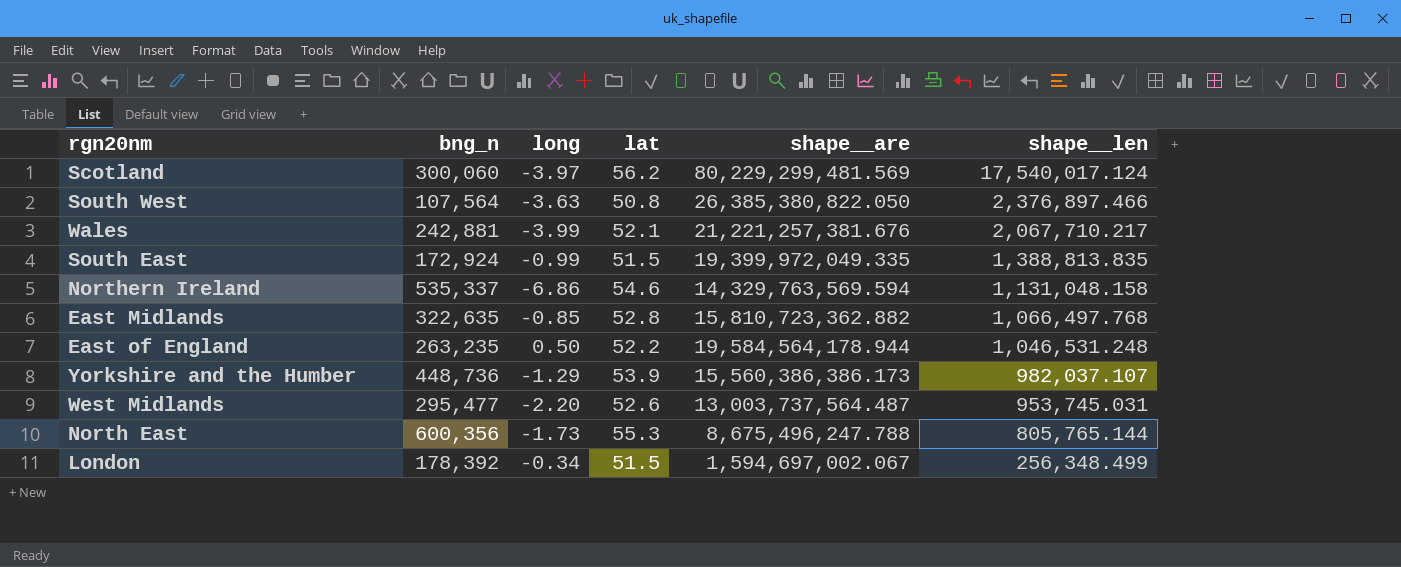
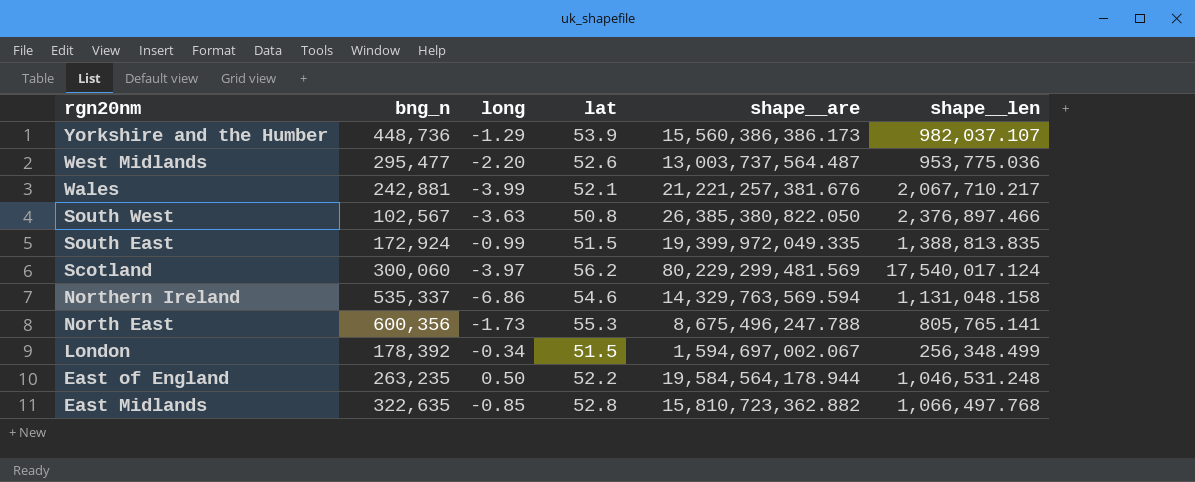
row order: shape__len descending -> rgn20nm descending
West Midlands | shape__len: 953,745.031 -> 953,775.036
South West | bng_n: 107,564 -> 102,567
North East | shape__len: 805,765.144 -> 805,765.141

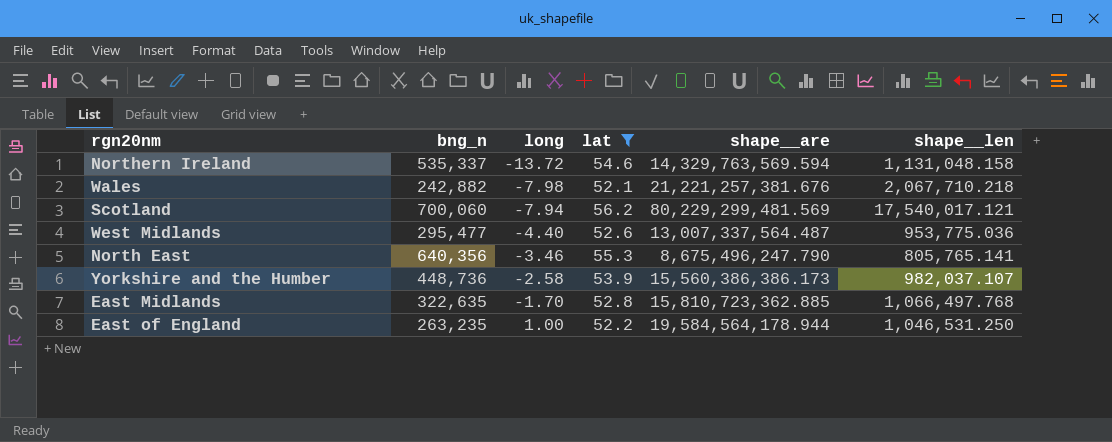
filter: none -> lat >= 52.1
row order: rgn20nm descending -> long ascending
Northern Ireland | long: -6.86 -> -13.72
Wales | bng_n: 242,881 -> 242,882
Wales | long: -3.99 -> -7.98
Wales | shape__len: 2,067,710.217 -> 2,067,710.218
Scotland | bng_n: 300,060 -> 700,060
Scotland | long: -3.97 -> -7.94
Scotland | shape__len: 17,540,017.124 -> 17,540,017.121
West Midlands | long: -2.20 -> -4.40
West Midlands | shape__are: 13,003,737,564.487 -> 13,007,337,564.487
North East | bng_n: 600,356 -> 640,356
North East | long: -1.73 -> -3.46
North East | shape__are: 8,675,496,247.788 -> 8,675,496,247.790
Yorkshire and the Humber | long: -1.29 -> -2.58
East Midlands | long: -0.85 -> -1.70
East Midlands | shape__are: 15,810,723,362.882 -> 15,810,723,362.885
East of England | long: 0.50 -> 1.00
East of England | shape__len: 1,046,531.248 -> 1,046,531.250

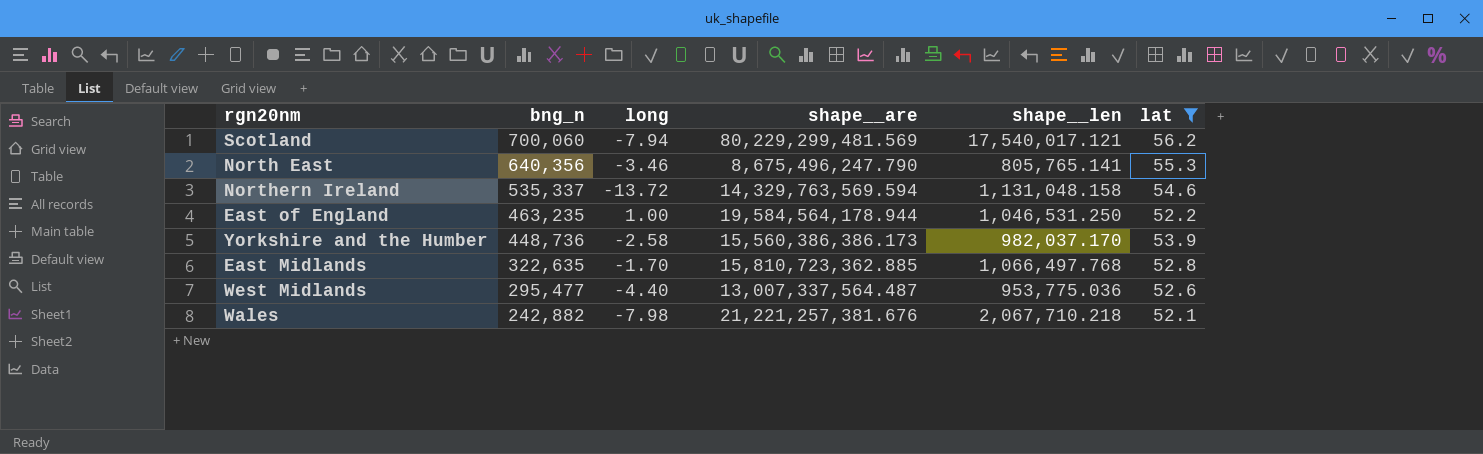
row order: long ascending -> bng_n descending
column lat | position: 4 -> 6
East of England | bng_n: 263,235 -> 463,235
Yorkshire and the Humber | shape__len: 982,037.107 -> 982,037.170

